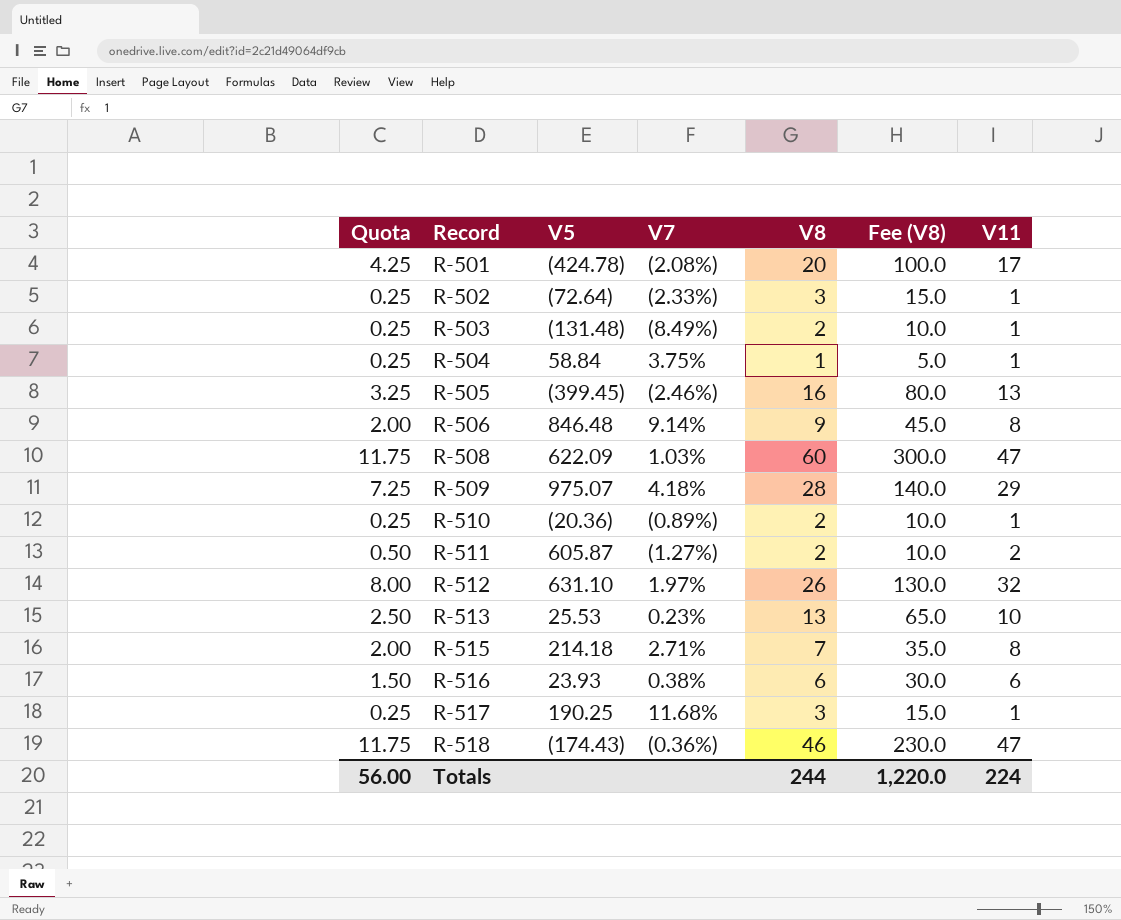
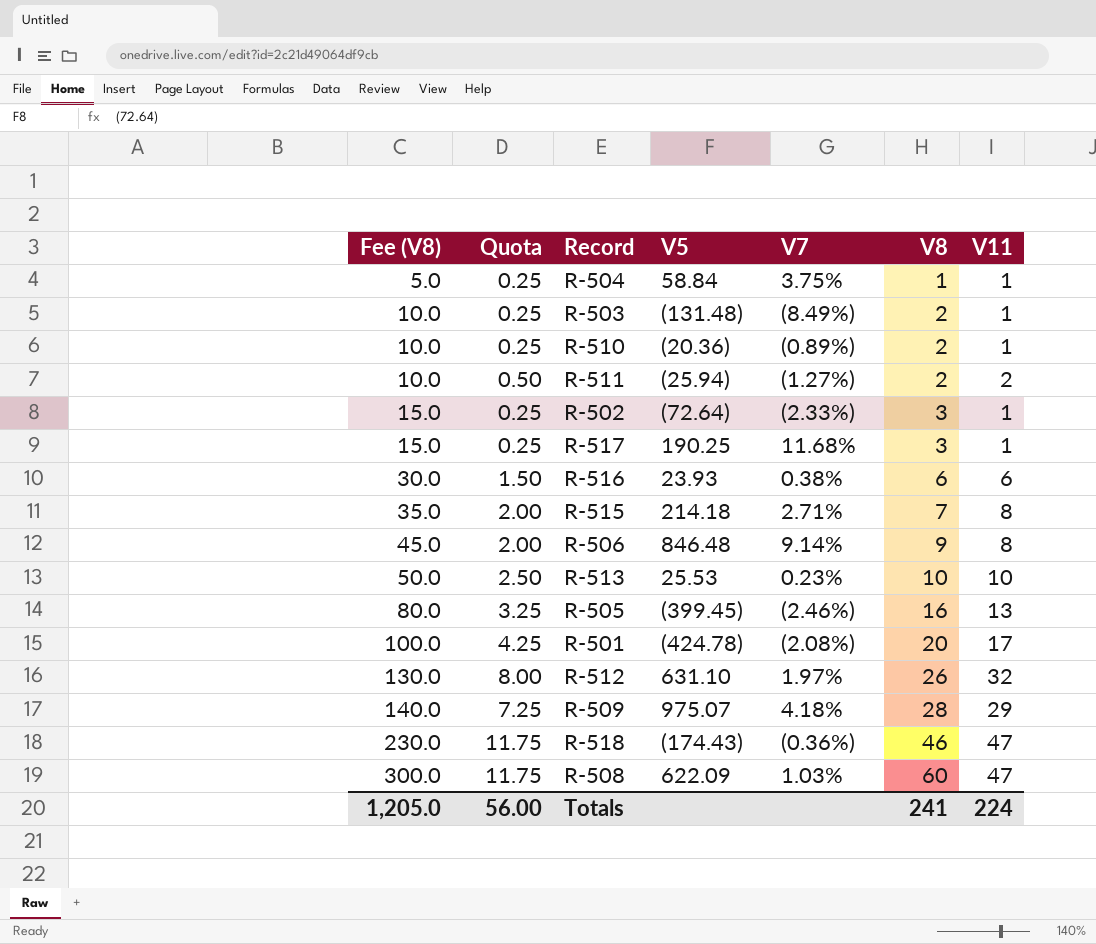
row order: Record ascending -> Fee (V8) ascending
column Fee (V8) | position: 6 -> 1
R-511 | V5: 605.87 -> (25.94)
R-513 | Fee (V8): 65.0 -> 50.0
R-513 | V8: 13 -> 10
Totals | Fee (V8): 1,220.0 -> 1,205.0
Totals | V8: 244 -> 241

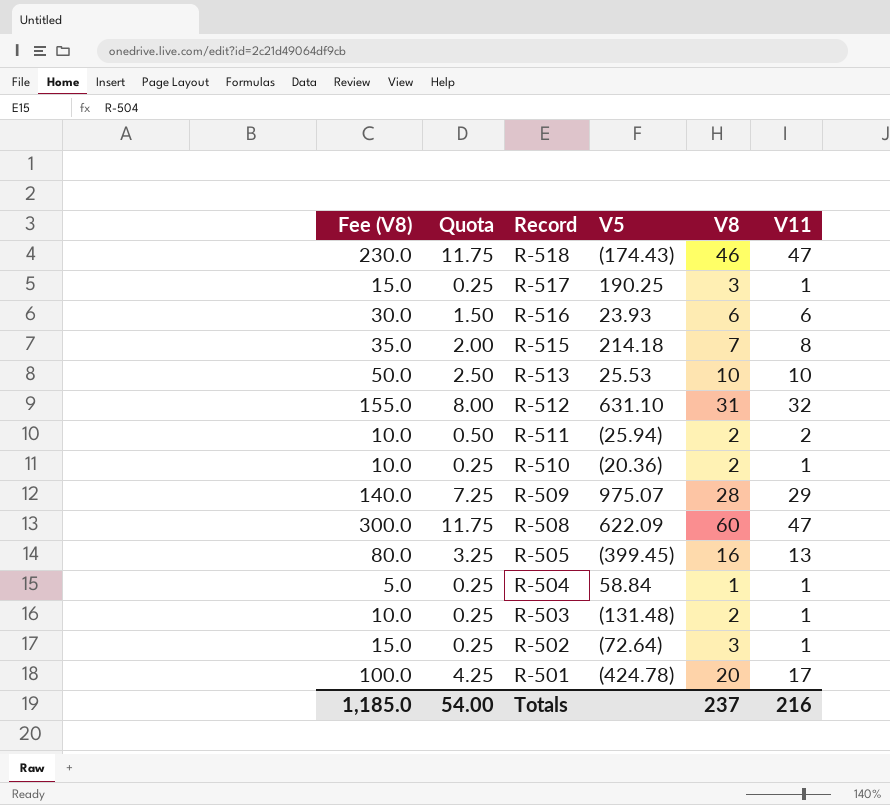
row order: Fee (V8) ascending -> Record descending
column V7 | position: 5 -> none
row R-506: 45.0 | 2.00 | 846.48 | 9.14% | 9 | 8 -> none
R-512 | Fee (V8): 130.0 -> 155.0
R-512 | V8: 26 -> 31
Totals | Fee (V8): 1,205.0 -> 1,185.0
Totals | Quota: 56.00 -> 54.00
Totals | V8: 241 -> 237
Totals | V11: 224 -> 216

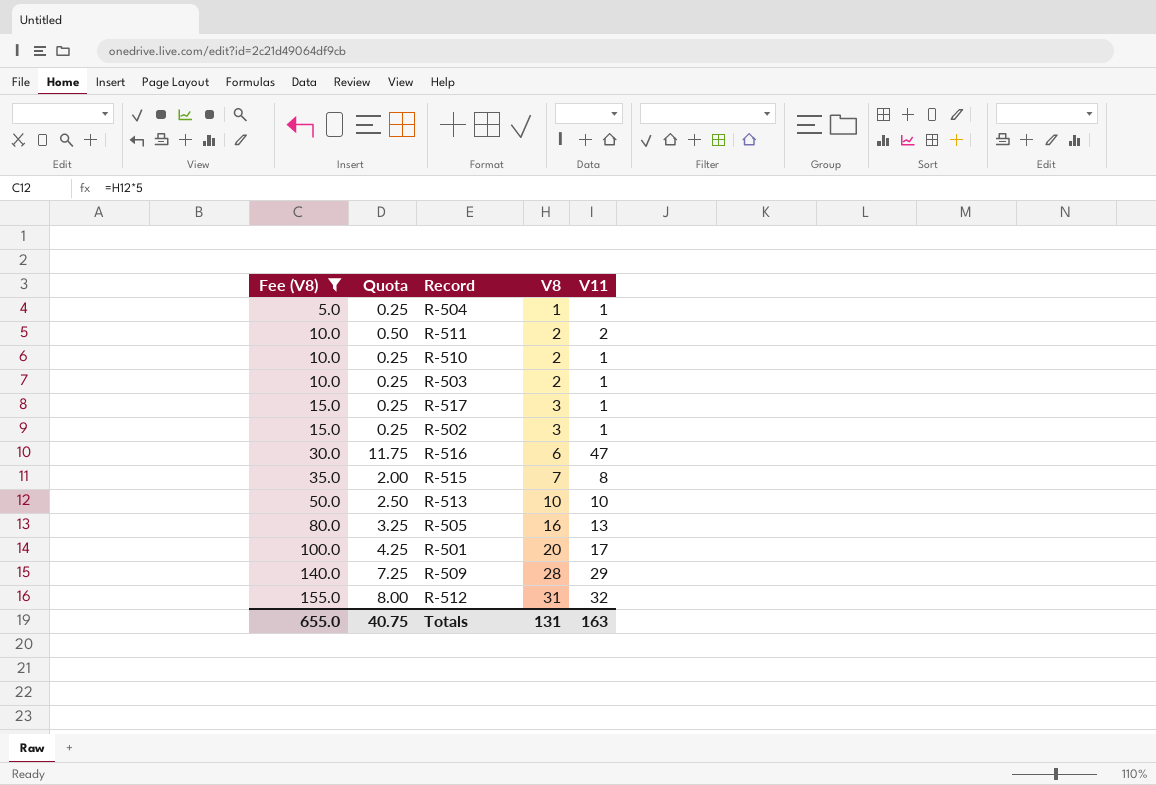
filter: none -> Fee (V8) <= 155.0
row order: Record descending -> Fee (V8) ascending
column V5 | position: 4 -> none
R-516 | Quota: 1.50 -> 11.75
R-516 | V11: 6 -> 47
Totals | Fee (V8): 1,185.0 -> 655.0
Totals | Quota: 54.00 -> 40.75
Totals | V8: 237 -> 131
Totals | V11: 216 -> 163

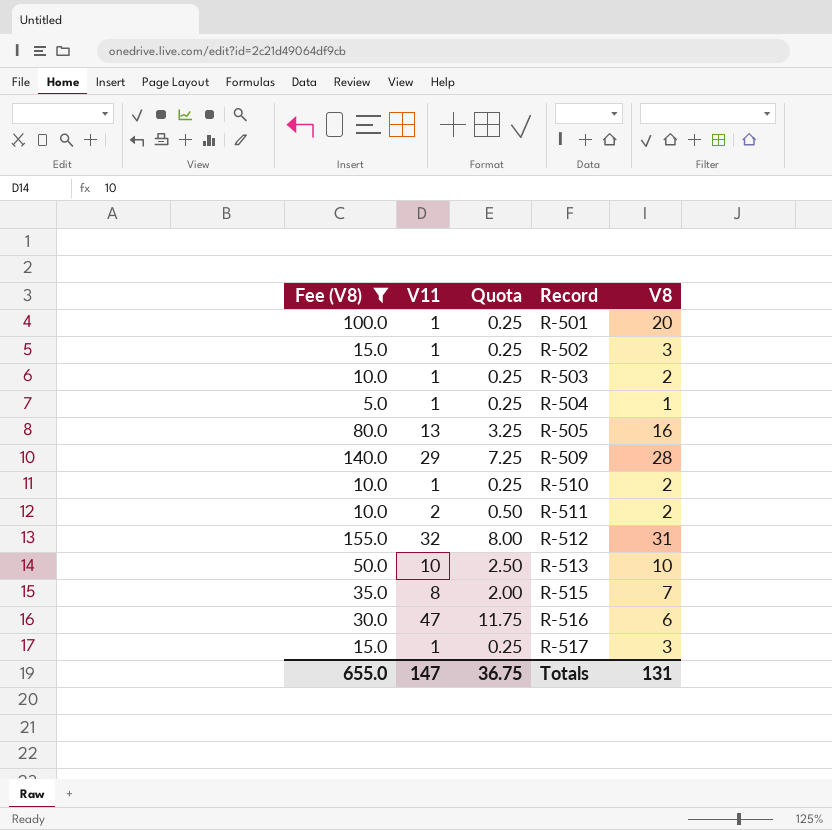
row order: Fee (V8) ascending -> Record ascending
column V11 | position: 5 -> 2
R-501 | V11: 17 -> 1
R-501 | Quota: 4.25 -> 0.25
Totals | V11: 163 -> 147
Totals | Quota: 40.75 -> 36.75

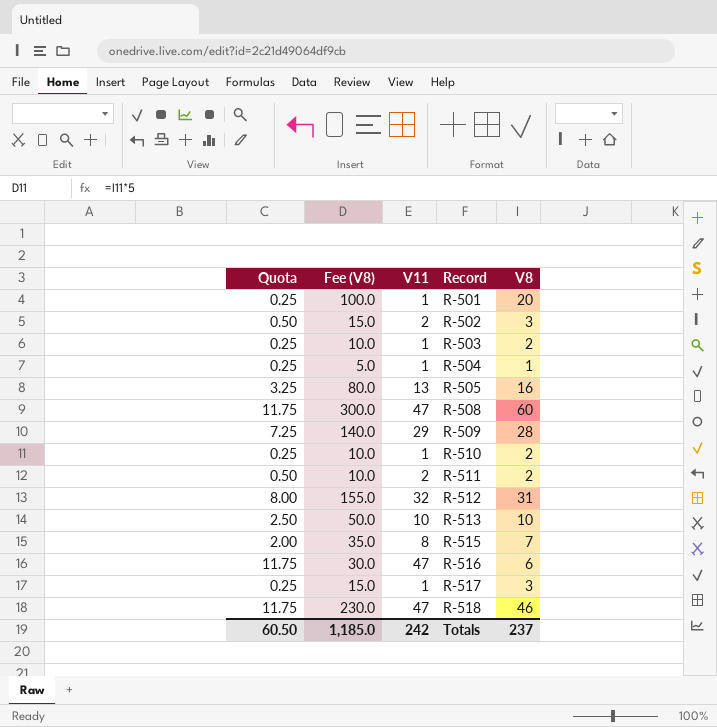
filter: Fee (V8) <= 155.0 -> none
column Quota | position: 3 -> 1
R-502 | Quota: 0.25 -> 0.50
R-502 | V11: 1 -> 2
Totals | Quota: 36.75 -> 60.50
Totals | Fee (V8): 655.0 -> 1,185.0
Totals | V11: 147 -> 242
Totals | V8: 131 -> 237

